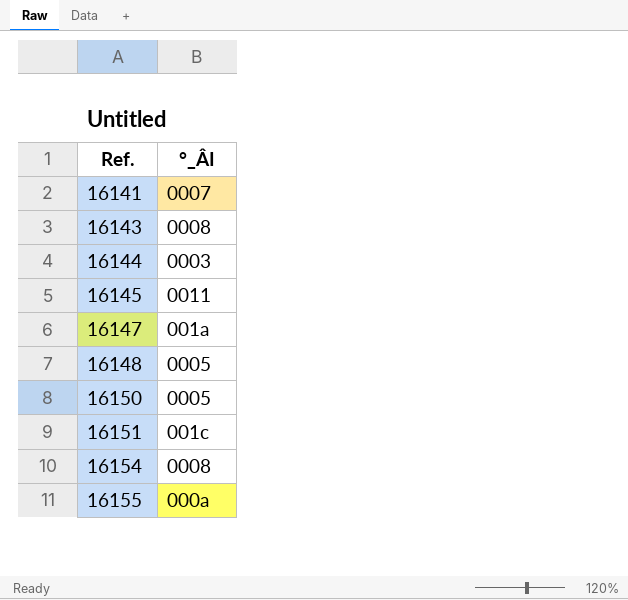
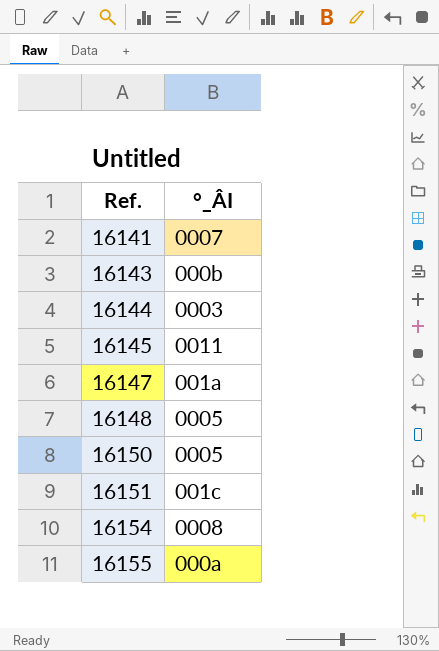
16143 | °_ÂI: 0008 -> 000b

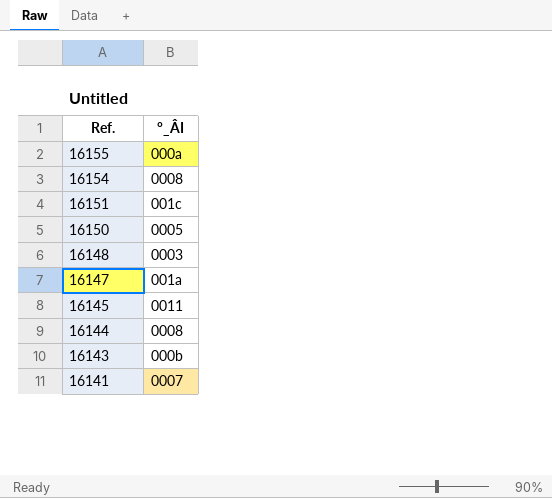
row order: Ref. ascending -> Ref. descending
16148 | °_ÂI: 0005 -> 0003
16144 | °_ÂI: 0003 -> 0008

